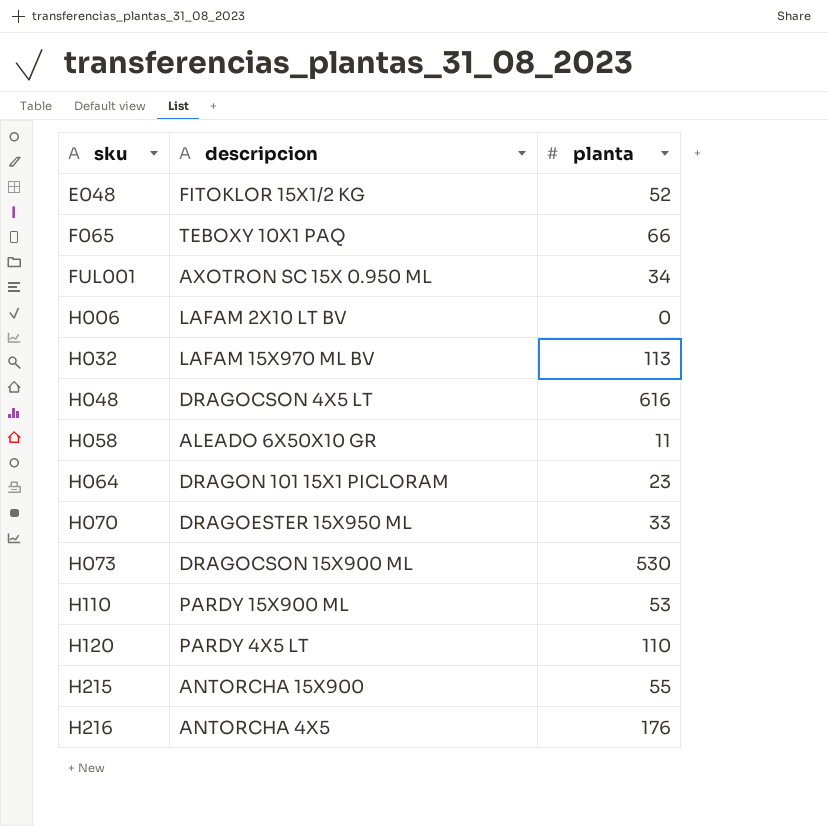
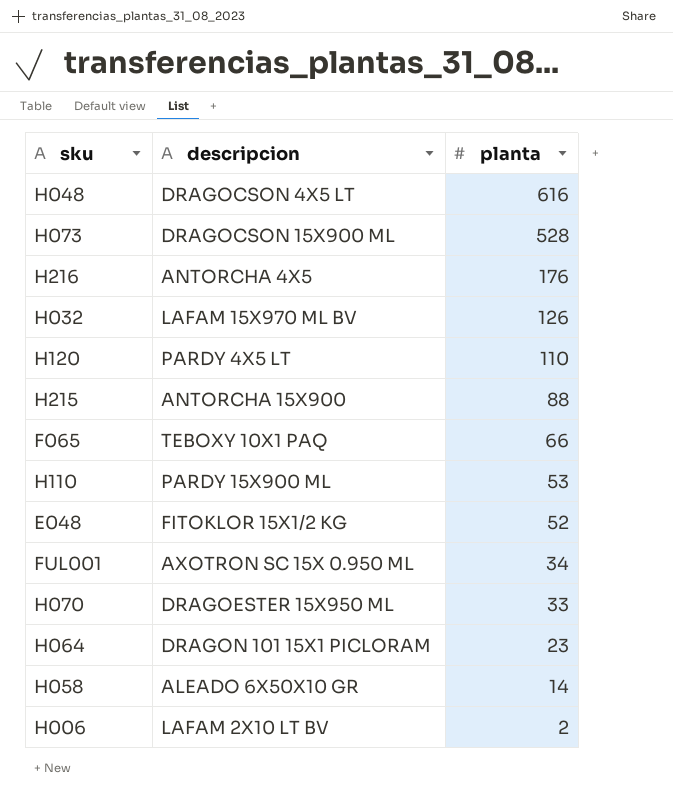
row order: sku ascending -> planta descending
H073 | planta: 530 -> 528
H032 | planta: 113 -> 126
H215 | planta: 55 -> 88
H058 | planta: 11 -> 14
H006 | planta: 0 -> 2

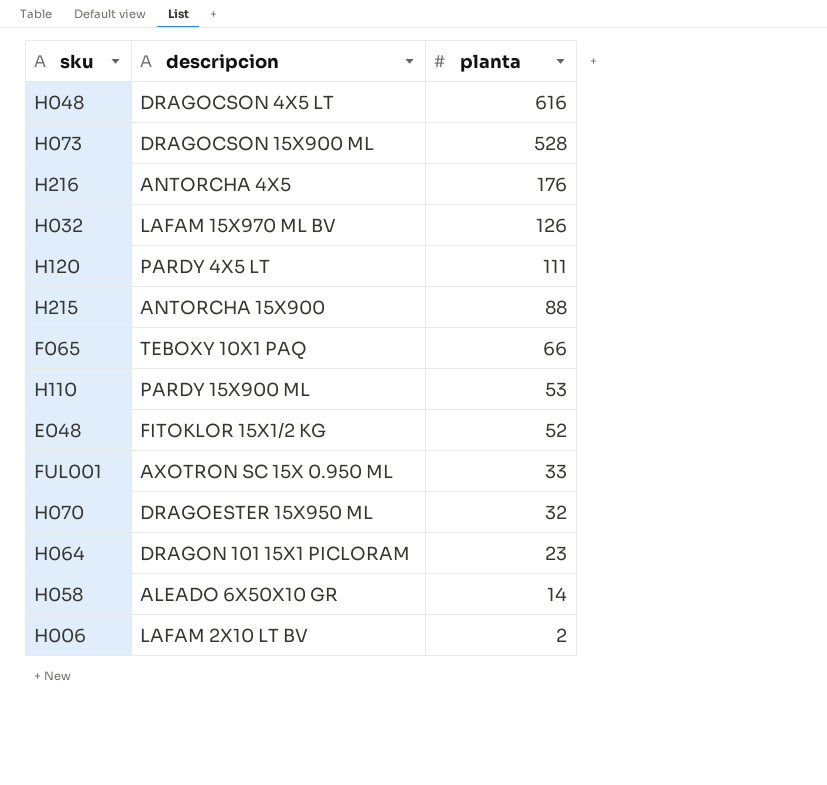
H120 | planta: 110 -> 111
FUL001 | planta: 34 -> 33
H070 | planta: 33 -> 32

